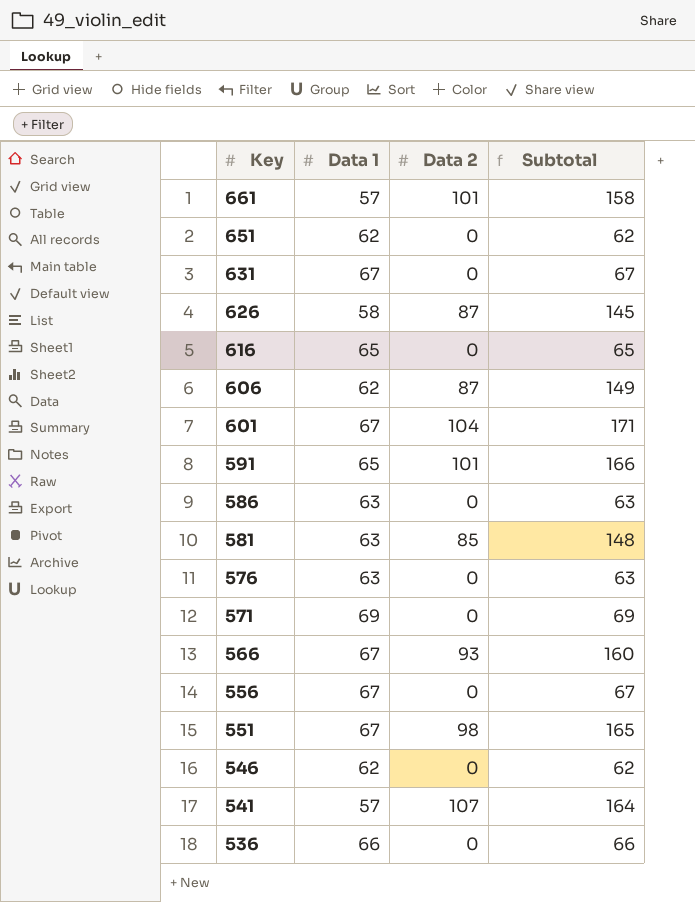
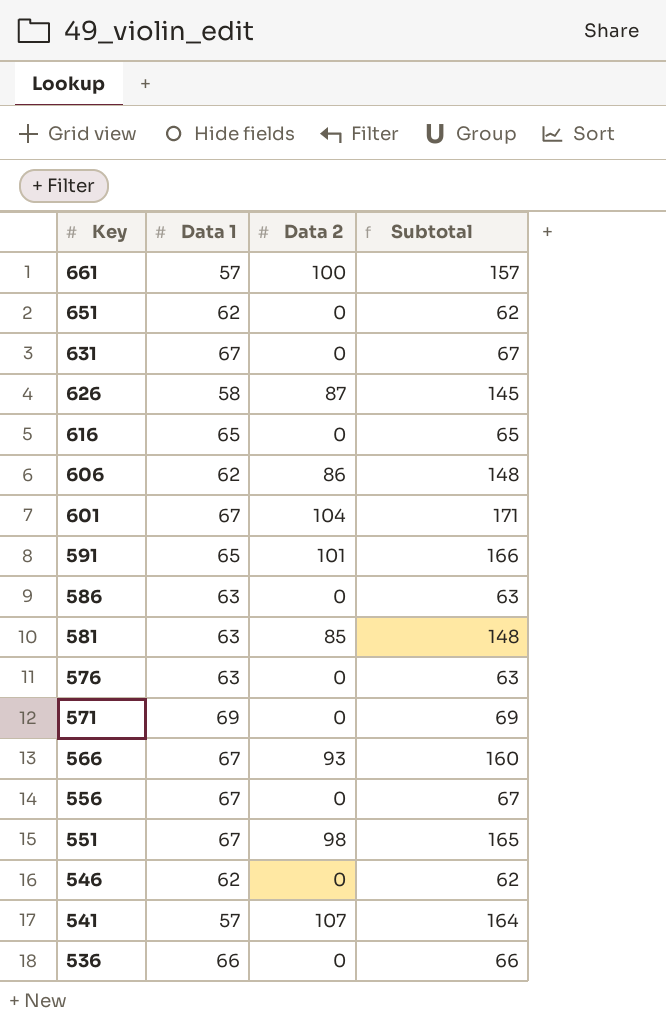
661 | Data 2: 101 -> 100
661 | Subtotal: 158 -> 157
606 | Data 2: 87 -> 86
606 | Subtotal: 149 -> 148

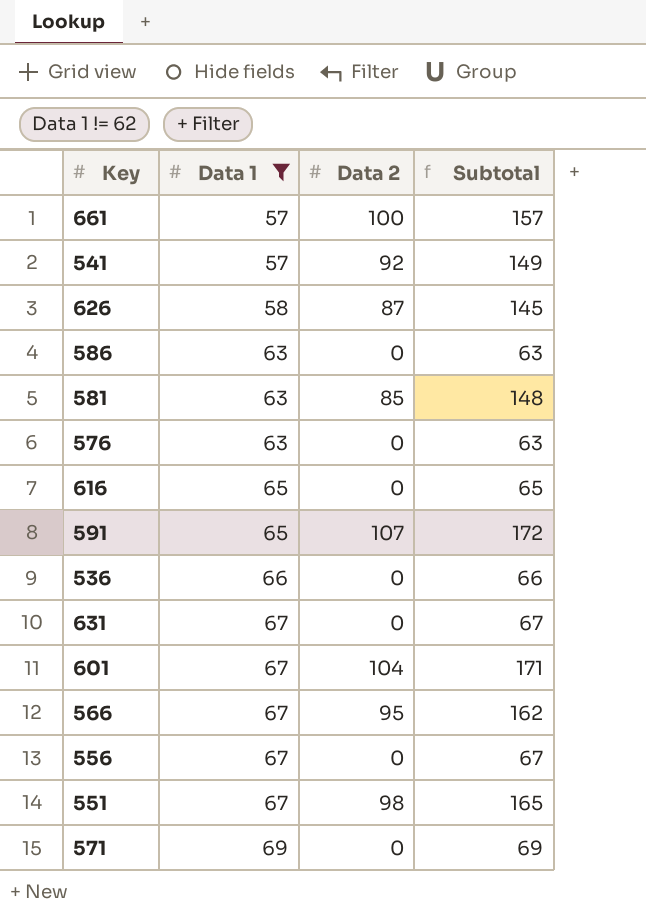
filter: none -> Data 1 != 62
row order: Key descending -> Data 1 ascending
541 | Data 2: 107 -> 92
541 | Subtotal: 164 -> 149
591 | Data 2: 101 -> 107
591 | Subtotal: 166 -> 172
566 | Data 2: 93 -> 95
566 | Subtotal: 160 -> 162

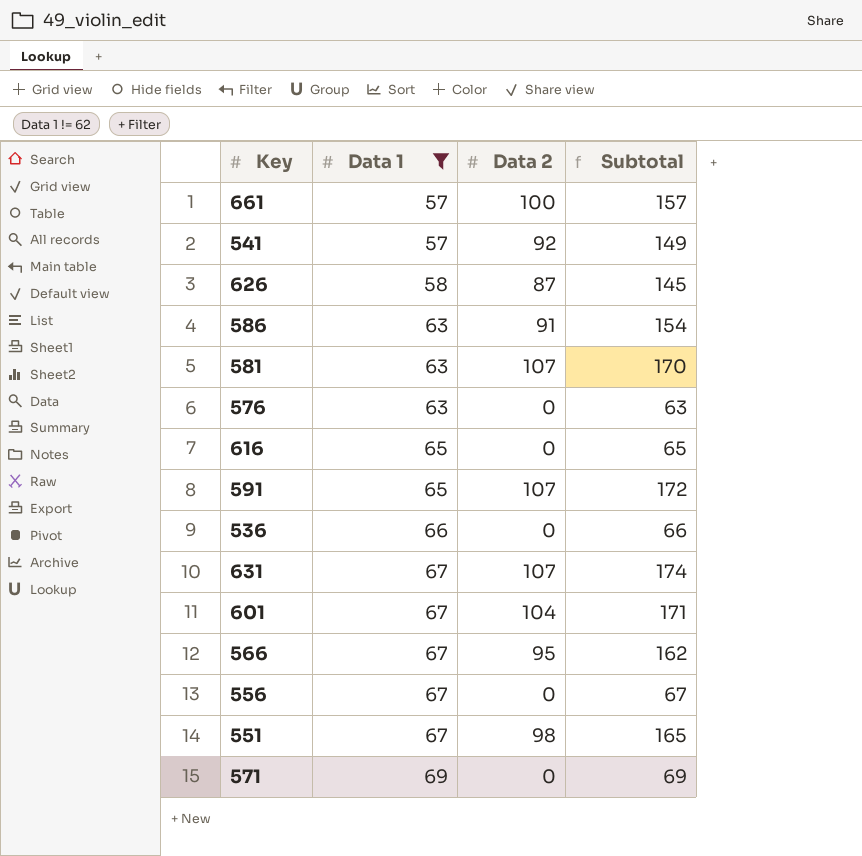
586 | Data 2: 0 -> 91
586 | Subtotal: 63 -> 154
581 | Data 2: 85 -> 107
581 | Subtotal: 148 -> 170
631 | Data 2: 0 -> 107
631 | Subtotal: 67 -> 174

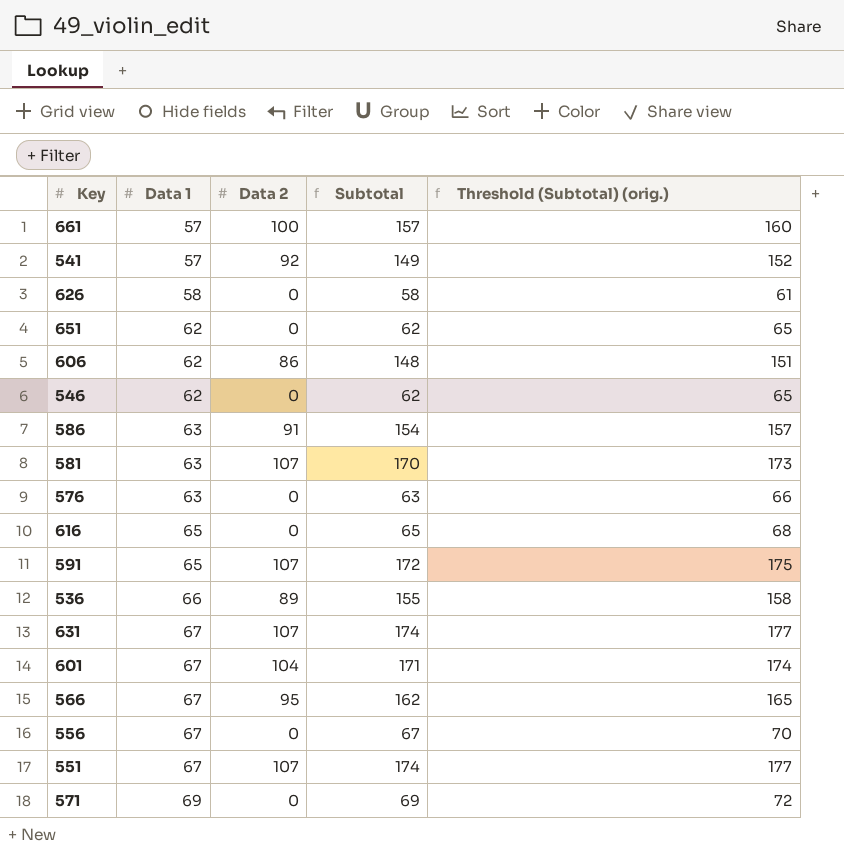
filter: Data 1 != 62 -> none
column Threshold (Subtotal) (orig.) | formula: none -> [Subtotal] + 3
626 | Data 2: 87 -> 0
626 | Subtotal: 145 -> 58
536 | Data 2: 0 -> 89
536 | Subtotal: 66 -> 155
551 | Data 2: 98 -> 107
551 | Subtotal: 165 -> 174

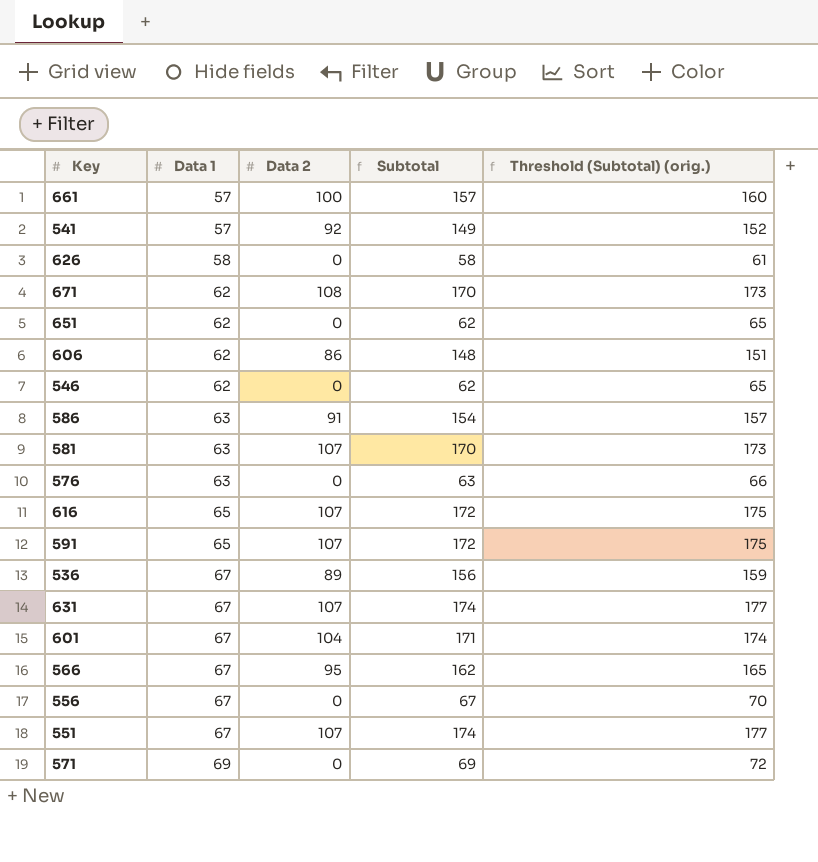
row 671: none -> 62 | 108 | 170 | 173
616 | Data 2: 0 -> 107
616 | Subtotal: 65 -> 172
616 | Threshold (Subtotal) (orig.): 68 -> 175
536 | Data 1: 66 -> 67
536 | Subtotal: 155 -> 156
536 | Threshold (Subtotal) (orig.): 158 -> 159

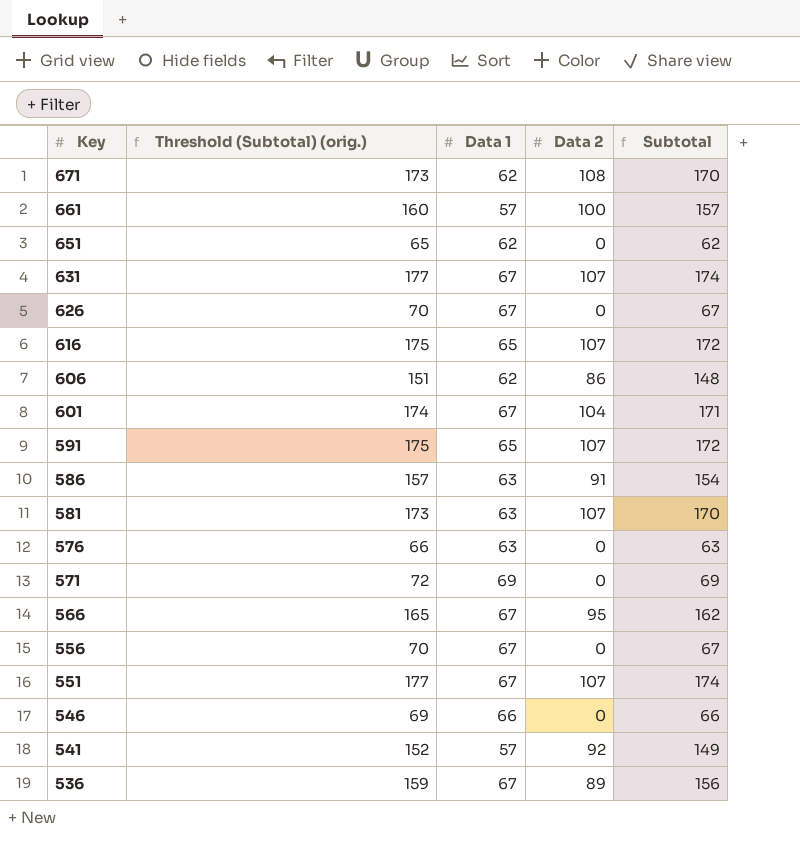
row order: Data 1 ascending -> Key descending
column Threshold (Subtotal) (orig.) | position: 5 -> 2
626 | Threshold (Subtotal) (orig.): 61 -> 70
626 | Data 1: 58 -> 67
626 | Subtotal: 58 -> 67
546 | Threshold (Subtotal) (orig.): 65 -> 69
546 | Data 1: 62 -> 66
546 | Subtotal: 62 -> 66

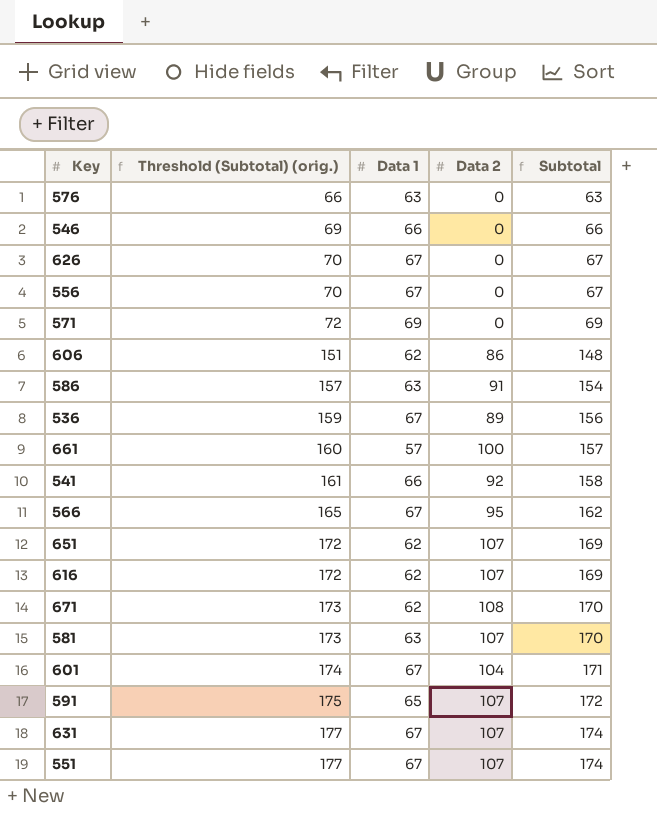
row order: Key descending -> Threshold (Subtotal) (orig.) ascending
541 | Threshold (Subtotal) (orig.): 152 -> 161
541 | Data 1: 57 -> 66
541 | Subtotal: 149 -> 158
651 | Threshold (Subtotal) (orig.): 65 -> 172
651 | Data 2: 0 -> 107
651 | Subtotal: 62 -> 169
616 | Threshold (Subtotal) (orig.): 175 -> 172
616 | Data 1: 65 -> 62
616 | Subtotal: 172 -> 169

